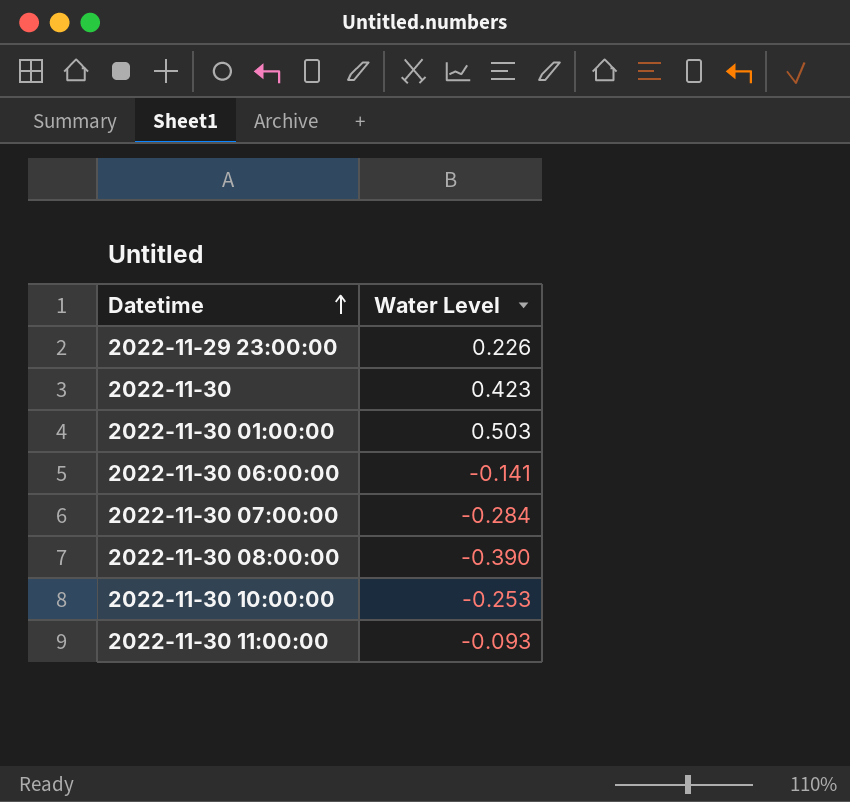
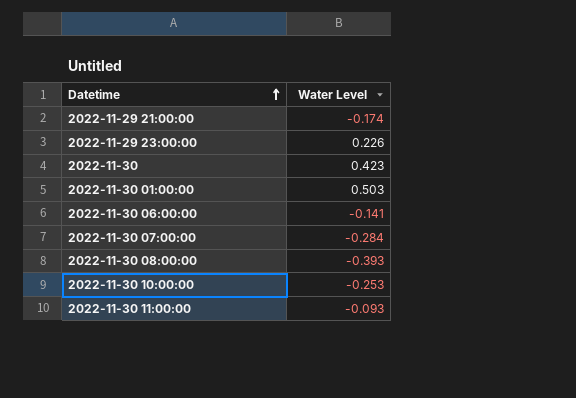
row 2022-11-29 21:00:00: none -> -0.174
2022-11-30 08:00:00 | Water Level: -0.390 -> -0.393

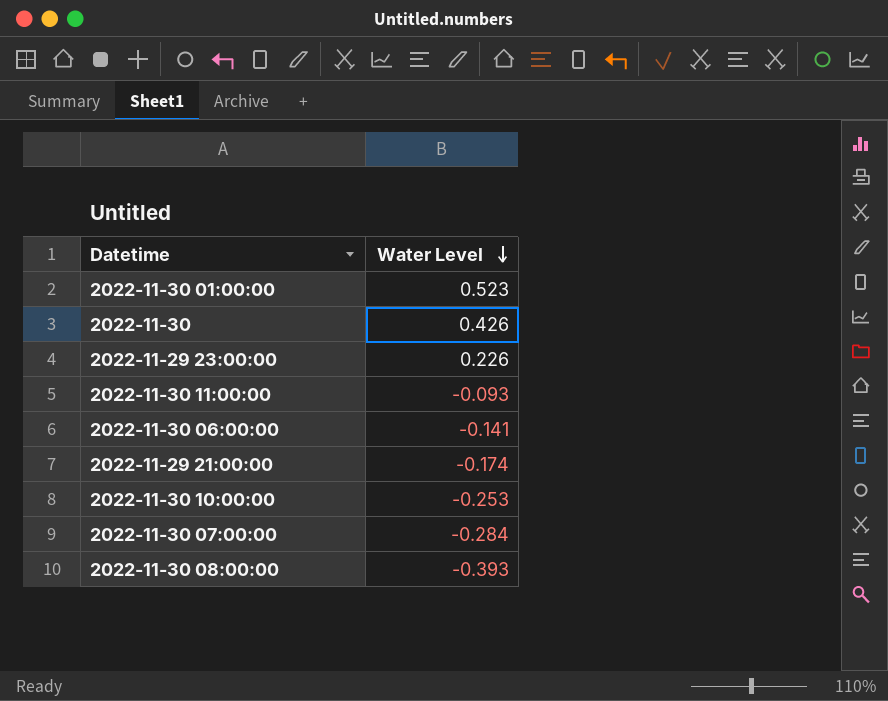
row order: Datetime ascending -> Water Level descending
2022-11-30 01:00:00 | Water Level: 0.503 -> 0.523
2022-11-30 | Water Level: 0.423 -> 0.426

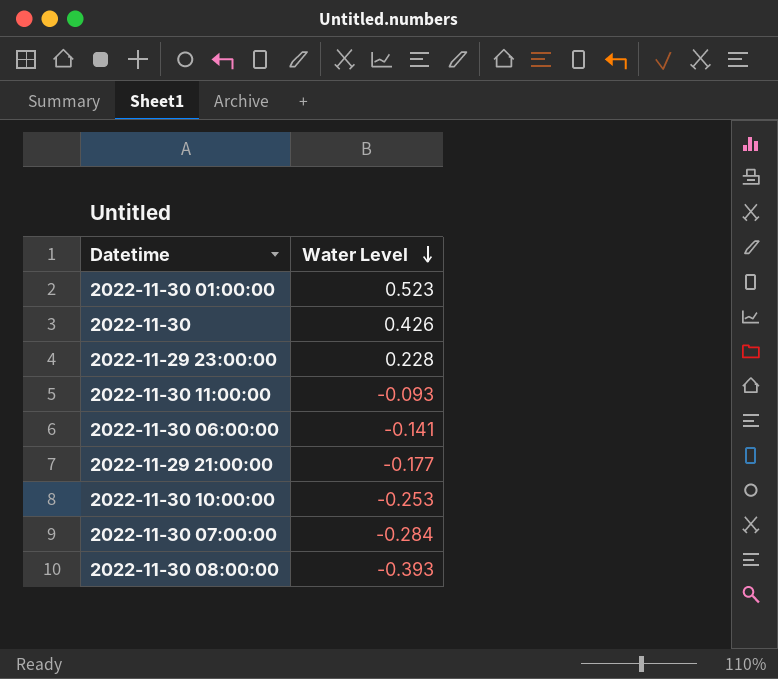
2022-11-29 23:00:00 | Water Level: 0.226 -> 0.228
2022-11-29 21:00:00 | Water Level: -0.174 -> -0.177

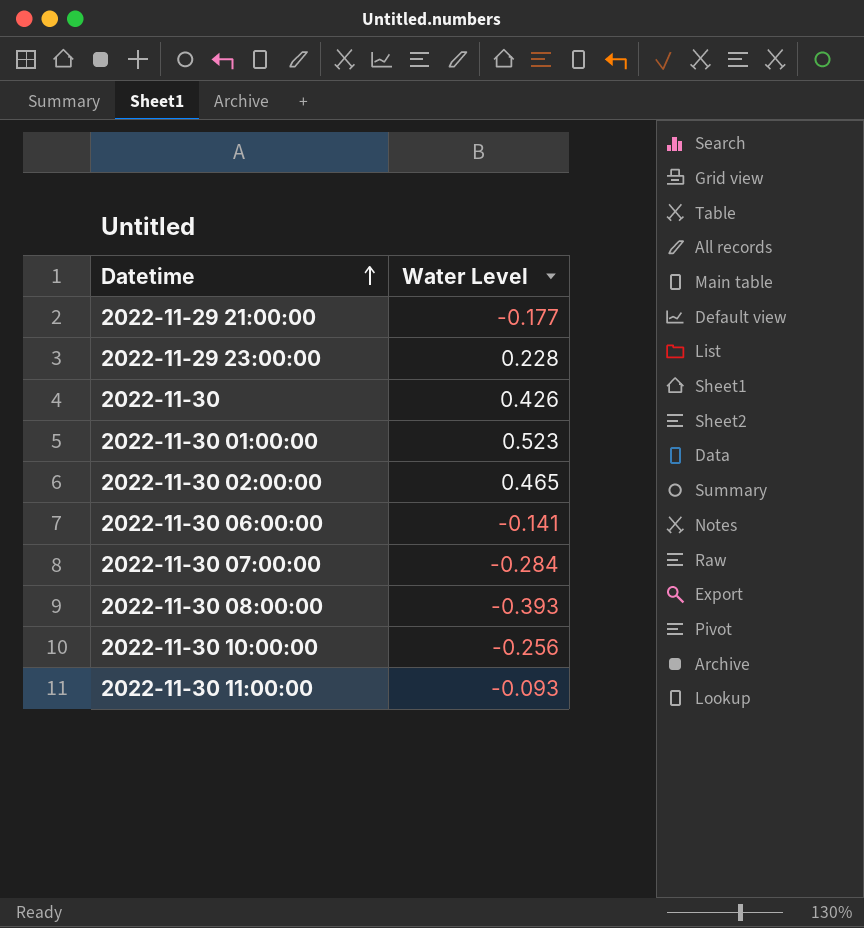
row order: Water Level descending -> Datetime ascending
row 2022-11-30 02:00:00: none -> 0.465
2022-11-30 10:00:00 | Water Level: -0.253 -> -0.256

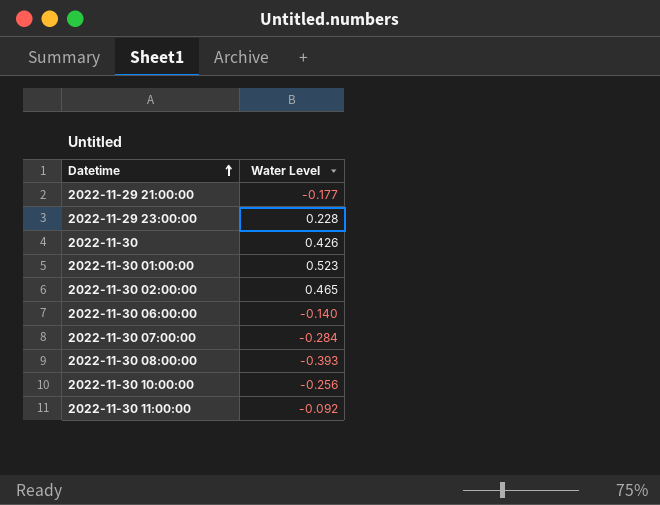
2022-11-30 06:00:00 | Water Level: -0.141 -> -0.140
2022-11-30 11:00:00 | Water Level: -0.093 -> -0.092

